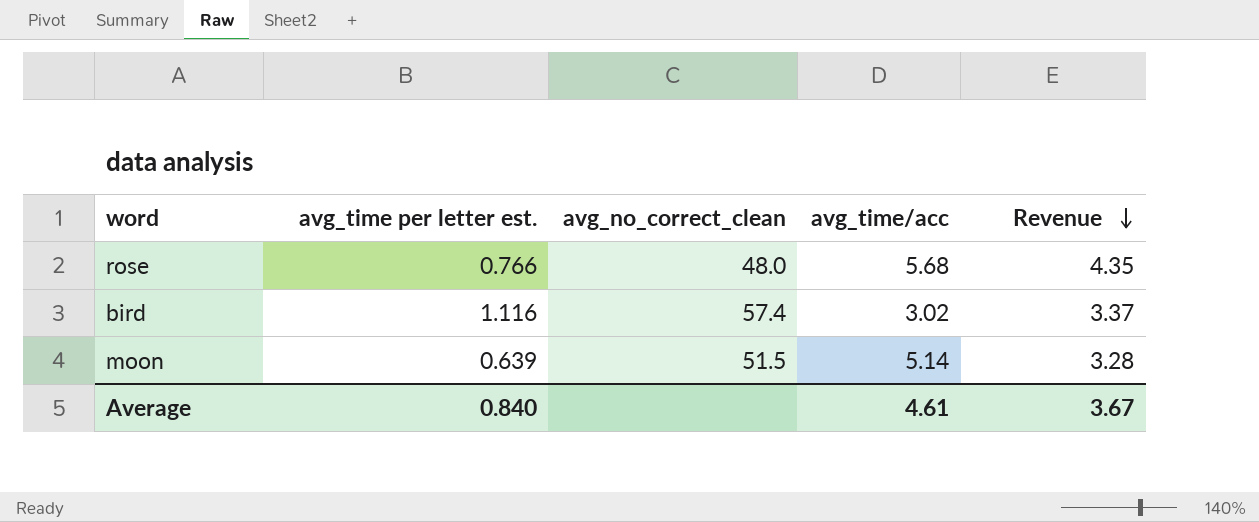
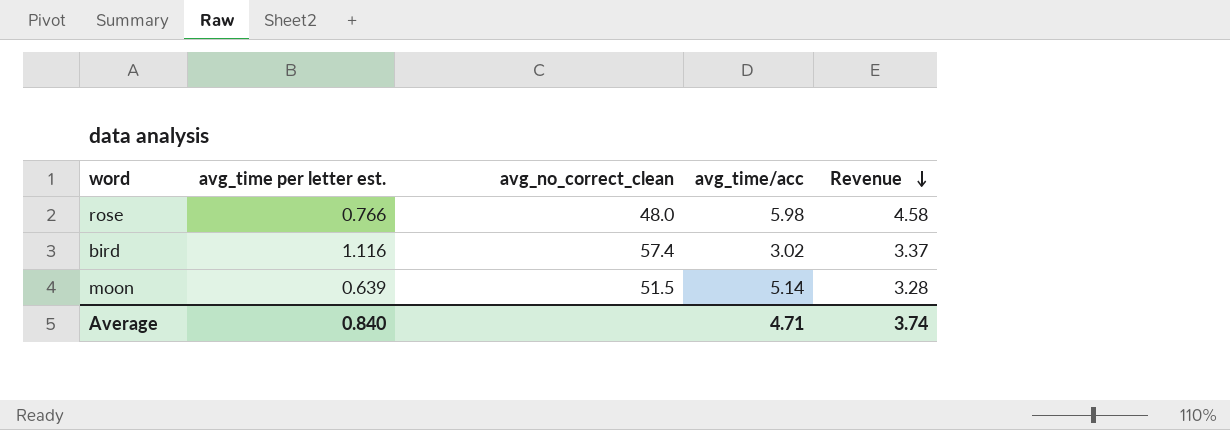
rose | avg_time/acc: 5.68 -> 5.98
rose | Revenue: 4.35 -> 4.58
Average | avg_time/acc: 4.61 -> 4.71
Average | Revenue: 3.67 -> 3.74

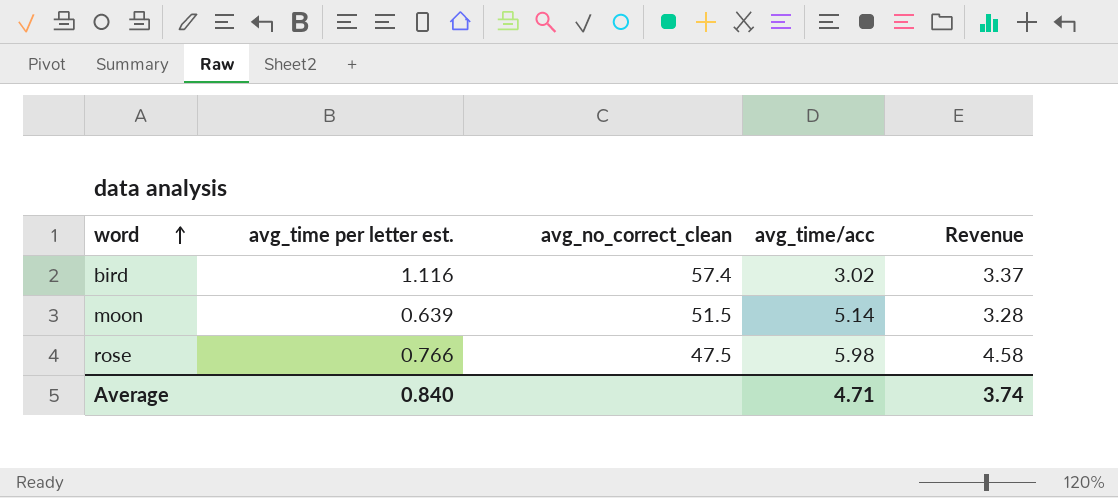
row order: Revenue descending -> word ascending
rose | avg_no_correct_clean: 48.0 -> 47.5

